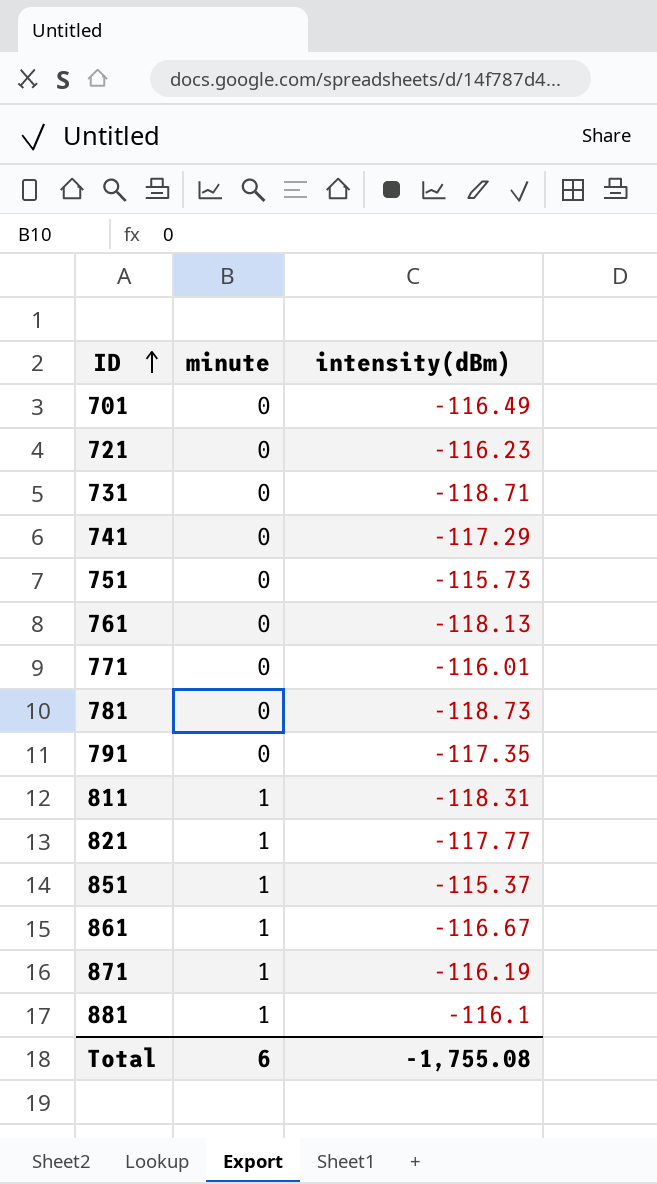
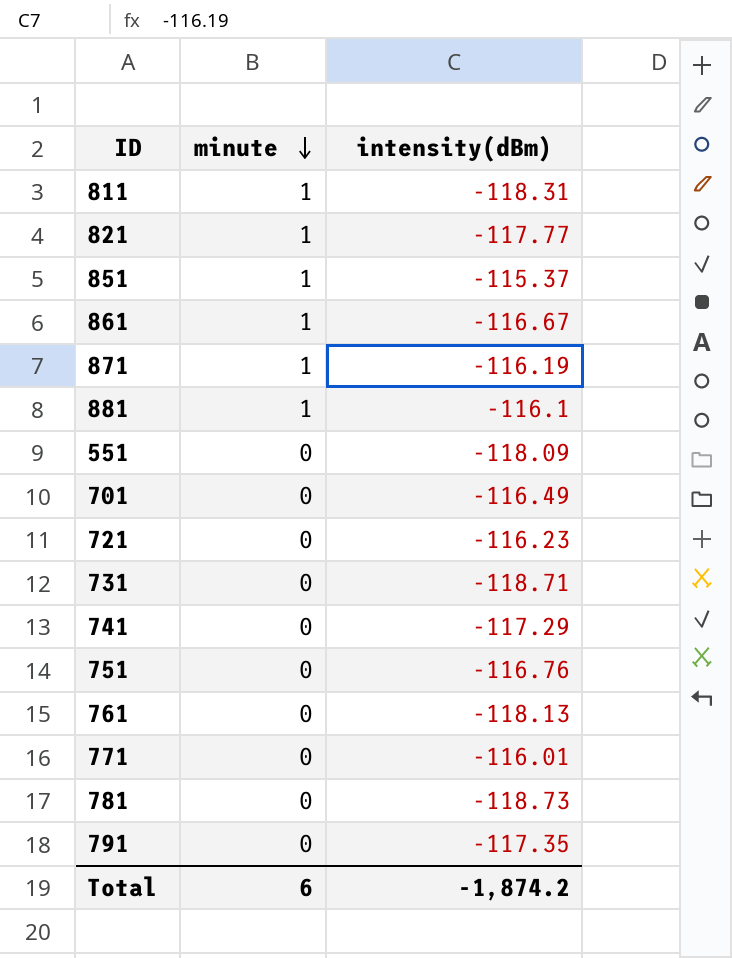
row order: ID ascending -> minute descending
row 551: none -> 0 | -118.09
751 | intensity(dBm): -115.73 -> -116.76
Total | intensity(dBm): -1,755.08 -> -1,874.2

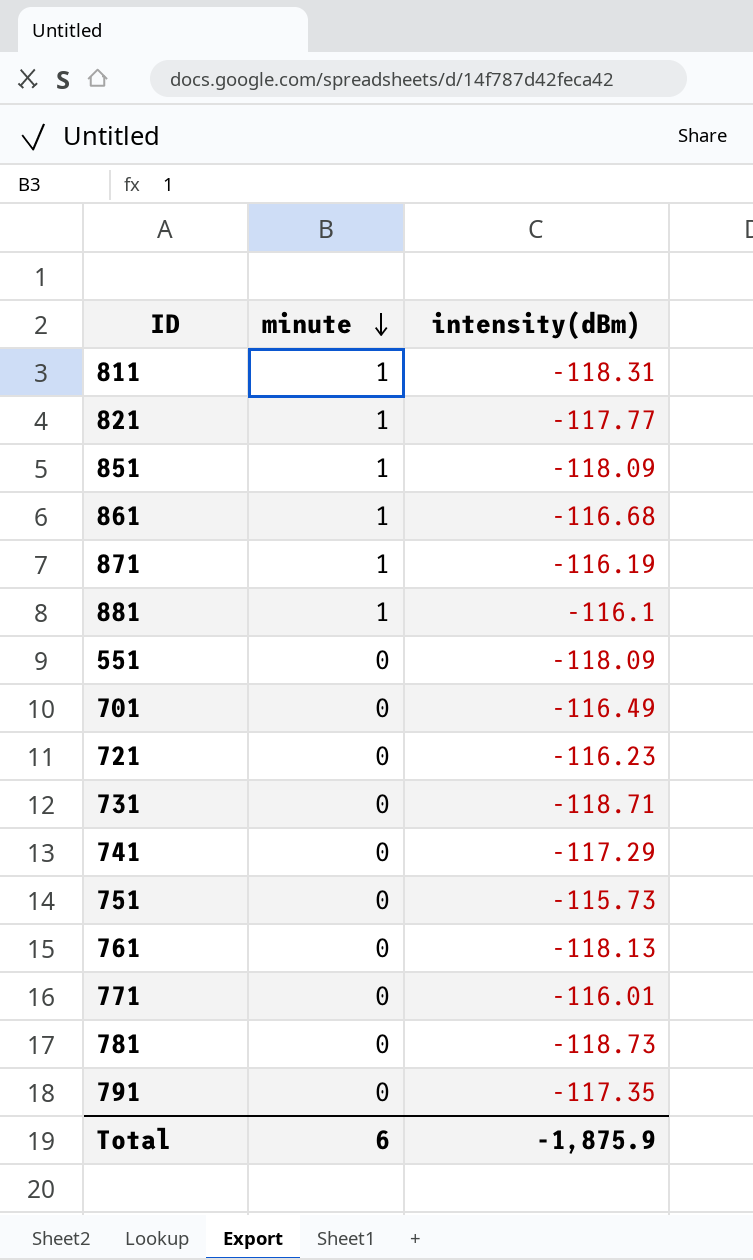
851 | intensity(dBm): -115.37 -> -118.09
861 | intensity(dBm): -116.67 -> -116.68
751 | intensity(dBm): -116.76 -> -115.73
Total | intensity(dBm): -1,874.2 -> -1,875.9

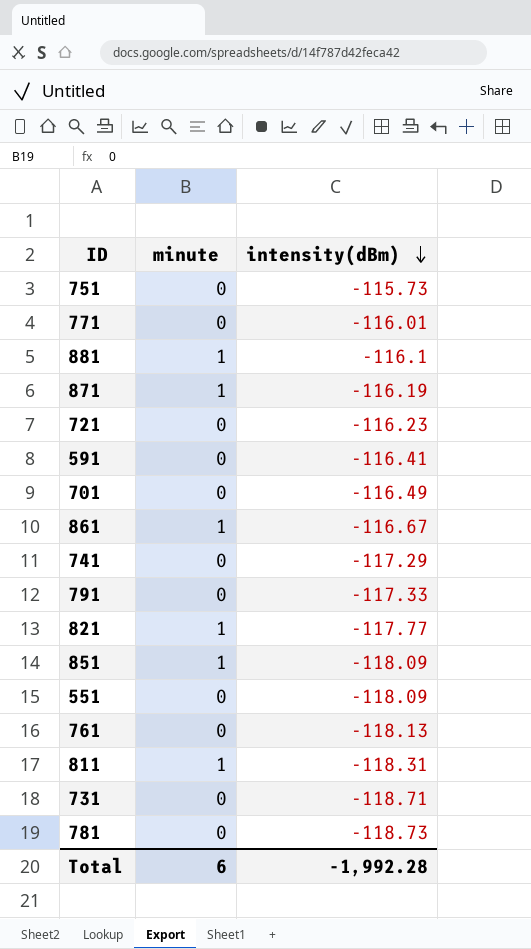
row order: minute descending -> intensity(dBm) descending
row 591: none -> 0 | -116.41
861 | intensity(dBm): -116.68 -> -116.67
791 | intensity(dBm): -117.35 -> -117.33
Total | intensity(dBm): -1,875.9 -> -1,992.28

